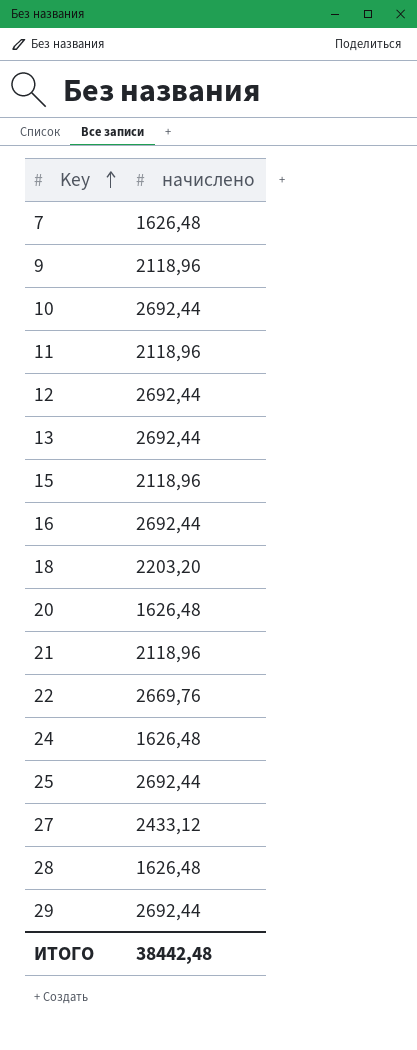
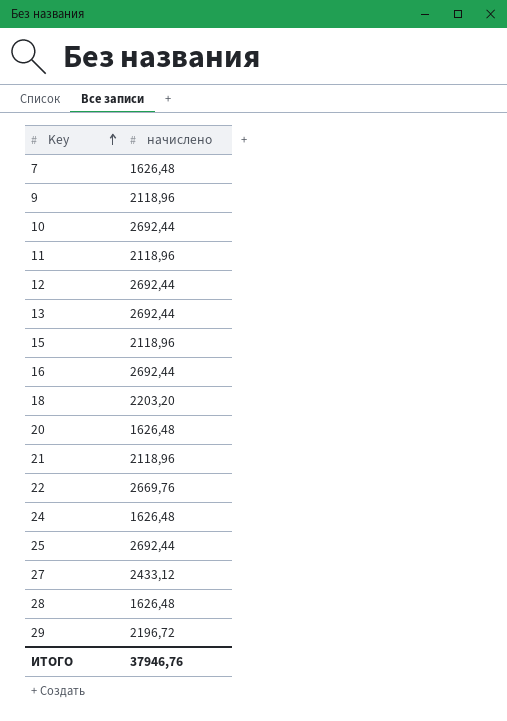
29 | начислено: 2692,44 -> 2196,72
ИТОГО | начислено: 38442,48 -> 37946,76

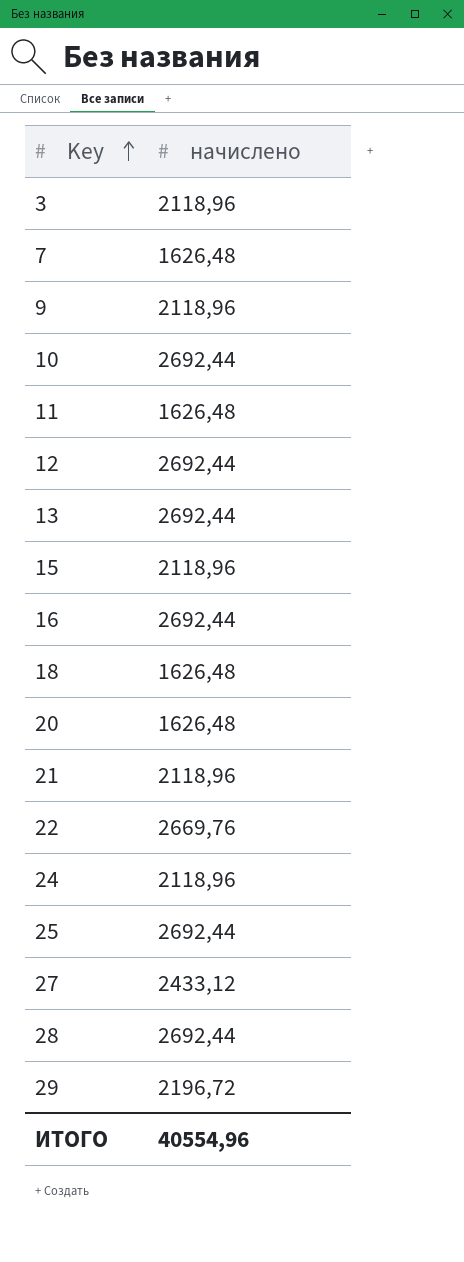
row 3: none -> 2118,96
11 | начислено: 2118,96 -> 1626,48
18 | начислено: 2203,20 -> 1626,48
24 | начислено: 1626,48 -> 2118,96
28 | начислено: 1626,48 -> 2692,44
ИТОГО | начислено: 37946,76 -> 40554,96

